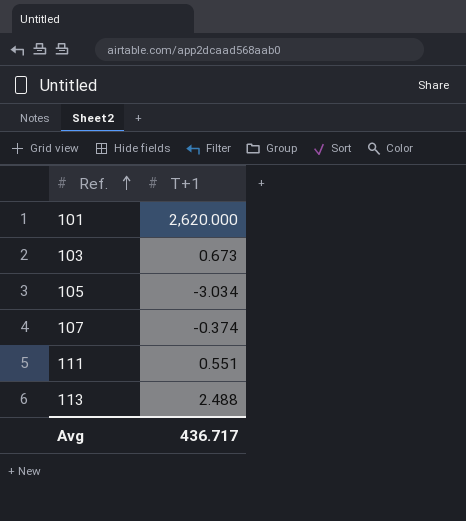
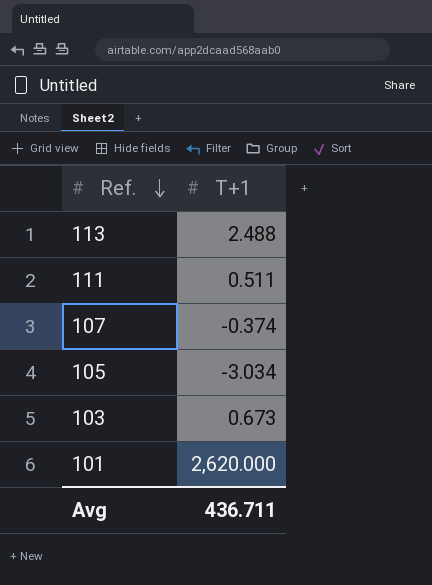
row order: Ref. ascending -> Ref. descending
111 | T+1: 0.551 -> 0.511
Avg | T+1: 436.717 -> 436.711

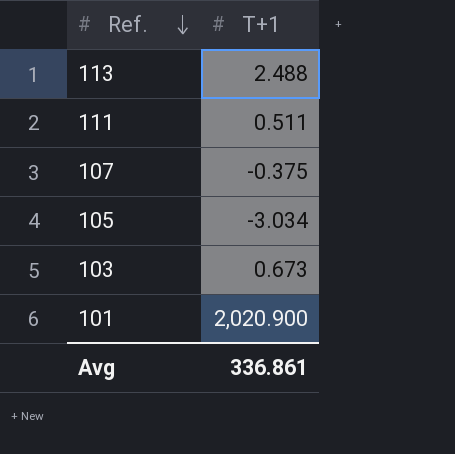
107 | T+1: -0.374 -> -0.375
101 | T+1: 2,620.000 -> 2,020.900
Avg | T+1: 436.711 -> 336.861

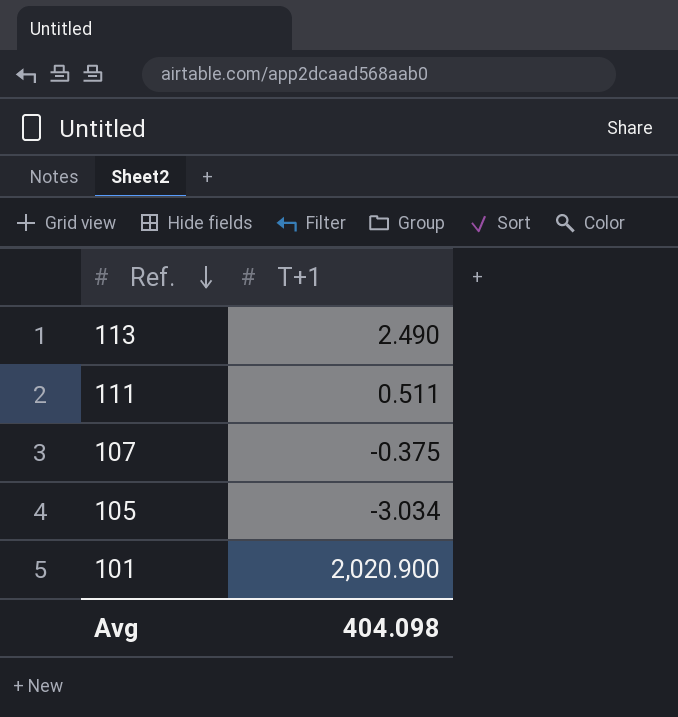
row 103: 0.673 -> none
113 | T+1: 2.488 -> 2.490
Avg | T+1: 336.861 -> 404.098

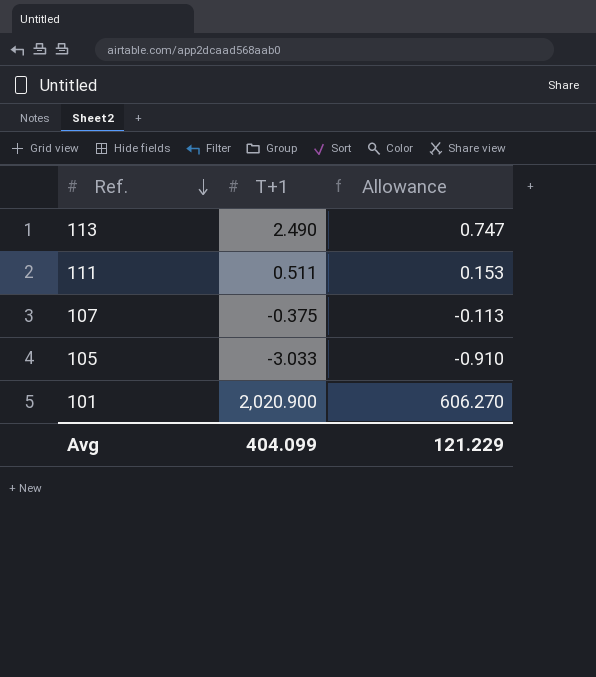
column Allowance | formula: none -> [T+1] * 0.3
105 | T+1: -3.034 -> -3.033
Avg | T+1: 404.098 -> 404.099

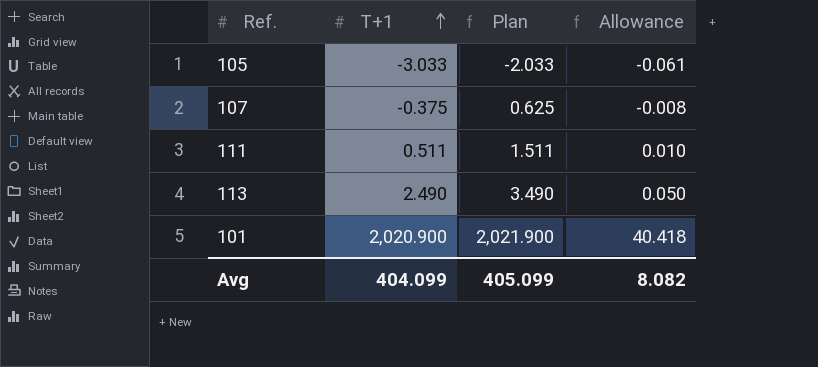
row order: Ref. descending -> T+1 ascending
column Plan | formula: none -> [T+1] + 1
column Allowance | formula: [T+1] * 0.3 -> [T+1] * 0.02
Avg | Allowance: 121.229 -> 8.082

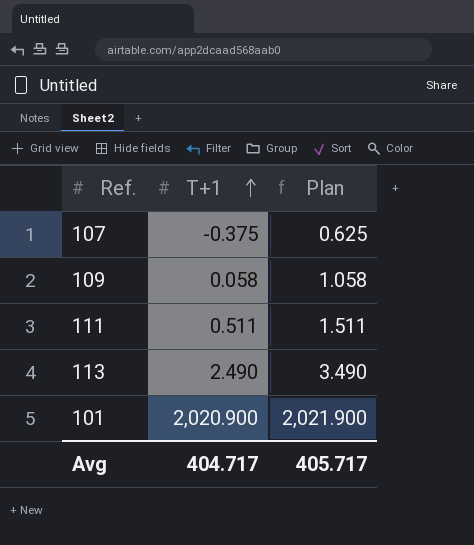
column Allowance | formula: [T+1] * 0.02 -> none
row 105: -3.033 | -2.033 | -0.061 -> none
row 109: none -> 0.058 | 1.058
Avg | T+1: 404.099 -> 404.717
Avg | Plan: 405.099 -> 405.717

